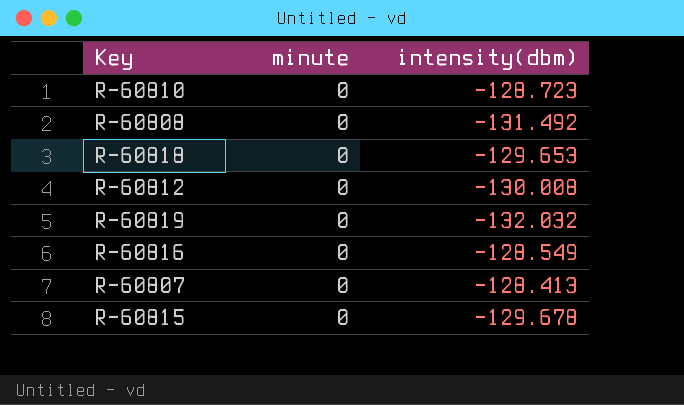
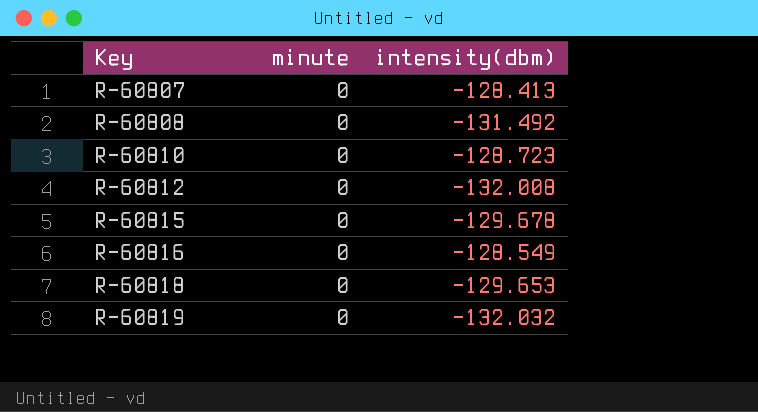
row order: none -> Key ascending
R-60812 | intensity(dbm): -130.008 -> -132.008

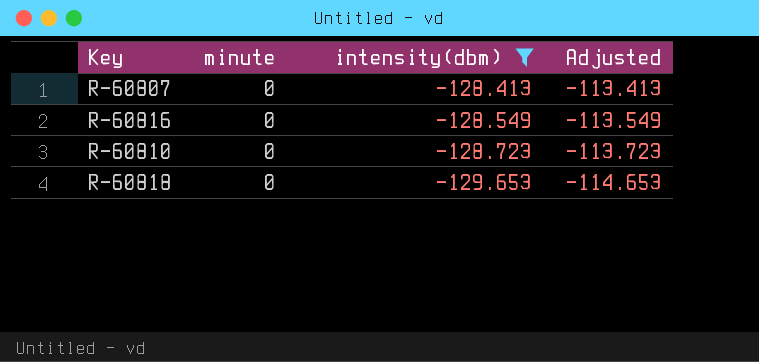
filter: none -> intensity(dbm) >= -129.653
row order: Key ascending -> intensity(dbm) descending
column Adjusted | formula: none -> [intensity(dbm)] + 15

